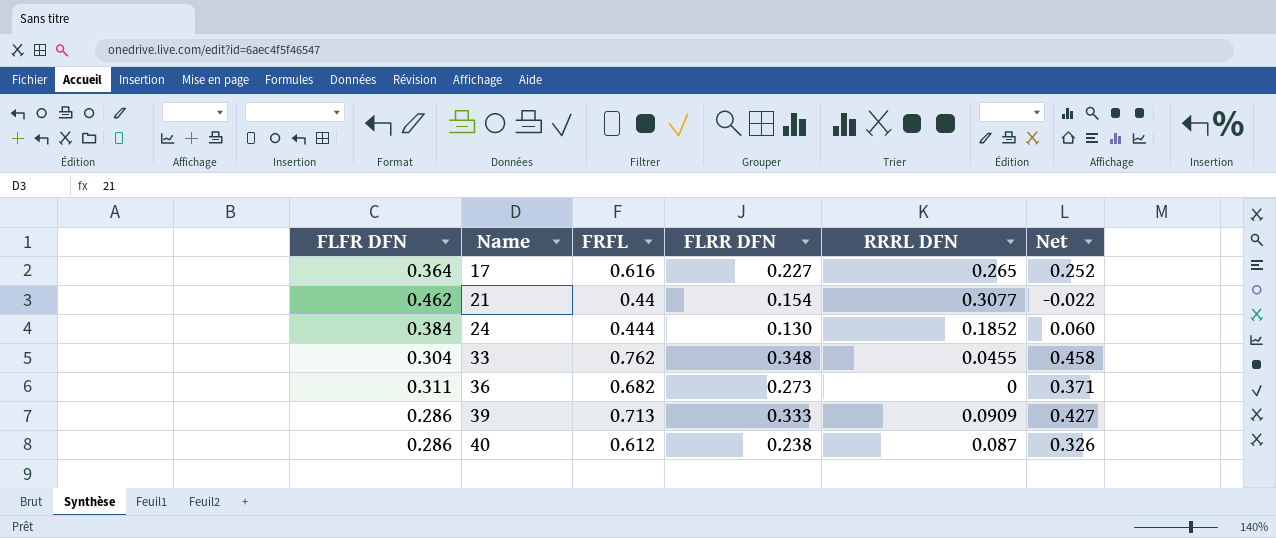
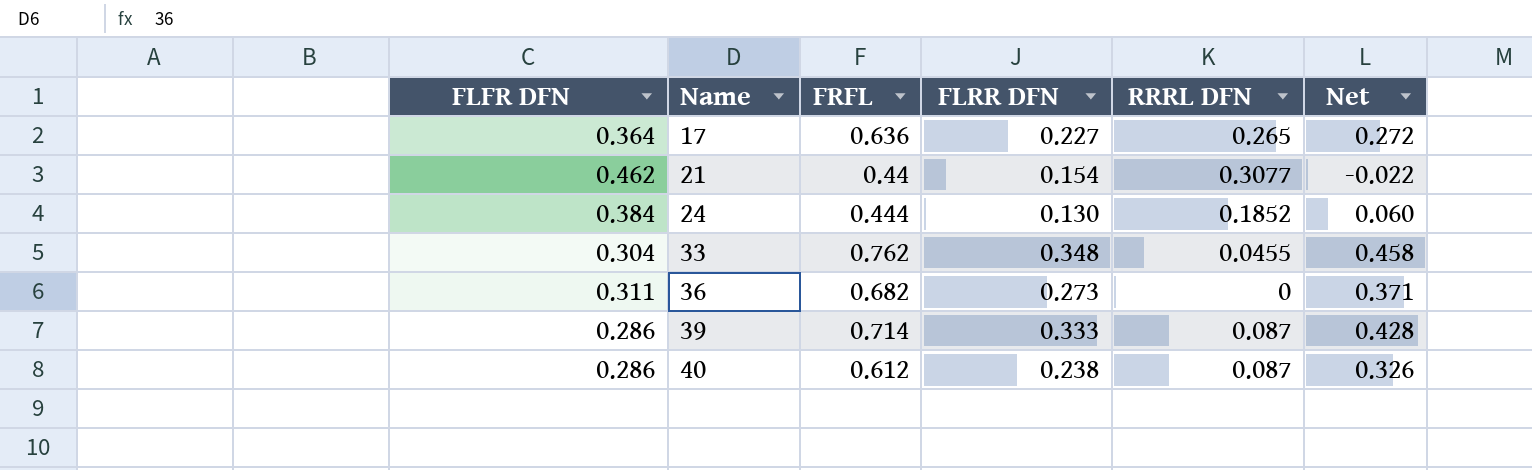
17 | FRFL: 0.616 -> 0.636
17 | Net: 0.252 -> 0.272
39 | FRFL: 0.713 -> 0.714
39 | RRRL DFN: 0.0909 -> 0.087
39 | Net: 0.427 -> 0.428

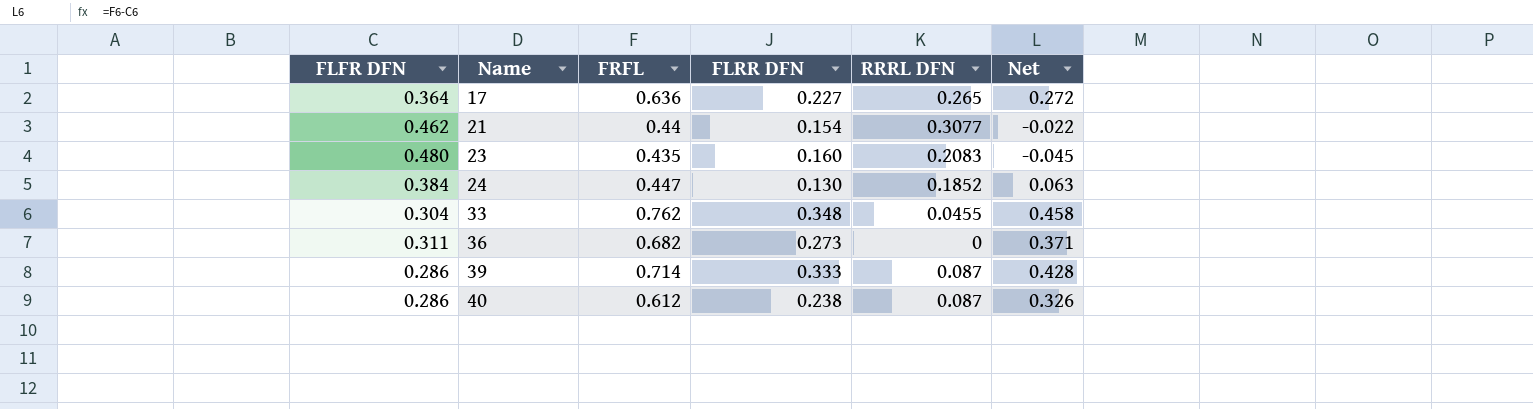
row 23: none -> 0.480 | 0.435 | 0.160 | 0.2083 | -0.045
24 | FRFL: 0.444 -> 0.447
24 | Net: 0.060 -> 0.063

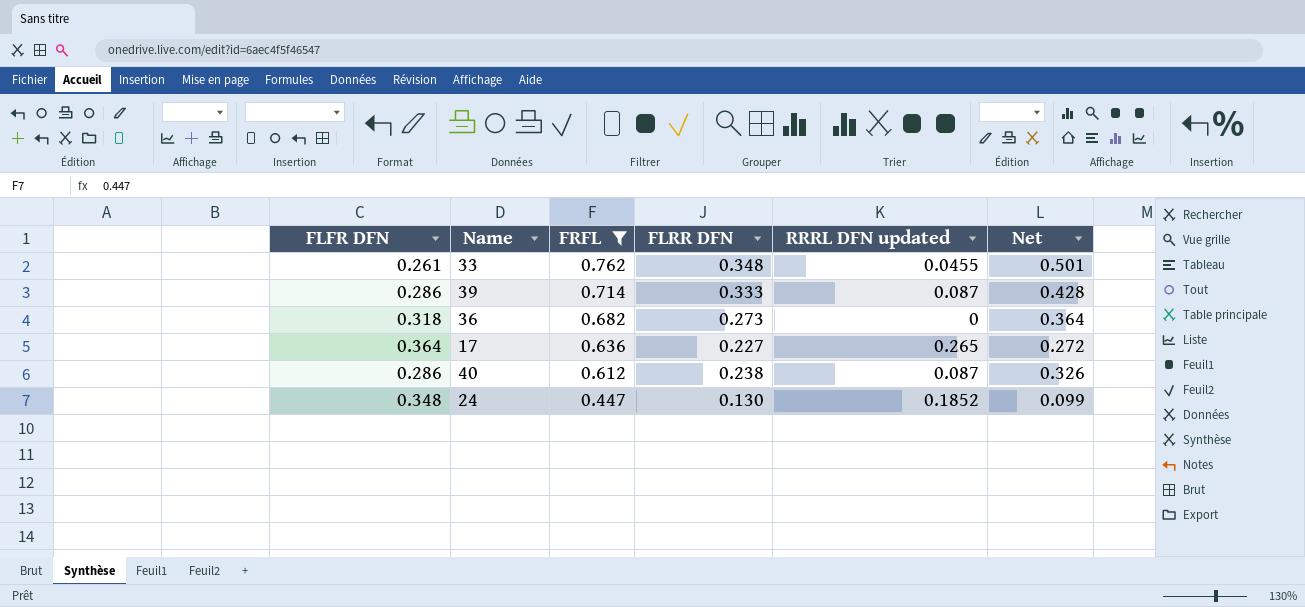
filter: none -> FRFL >= 0.447
row order: Name ascending -> FRFL descending
column name: RRRL DFN -> RRRL DFN updated
33 | FLFR DFN: 0.304 -> 0.261
33 | Net: 0.458 -> 0.501
36 | FLFR DFN: 0.311 -> 0.318
36 | Net: 0.371 -> 0.364
24 | FLFR DFN: 0.384 -> 0.348
24 | Net: 0.063 -> 0.099

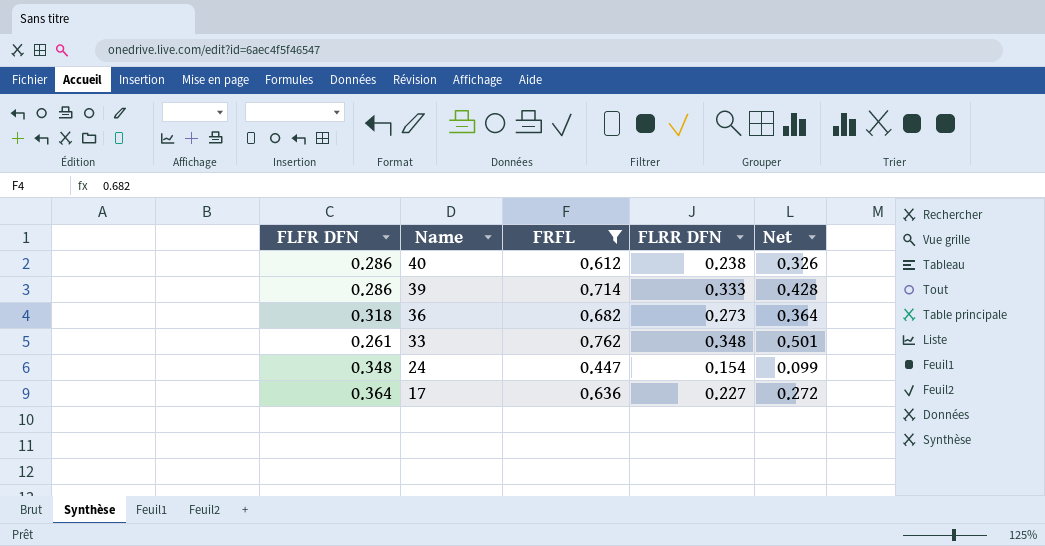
row order: FRFL descending -> Name descending
column RRRL DFN updated | position: 5 -> none
24 | FLRR DFN: 0.130 -> 0.154

